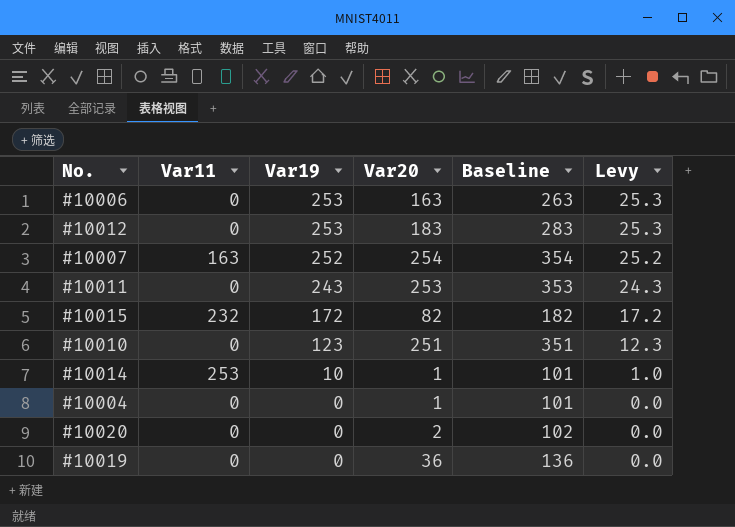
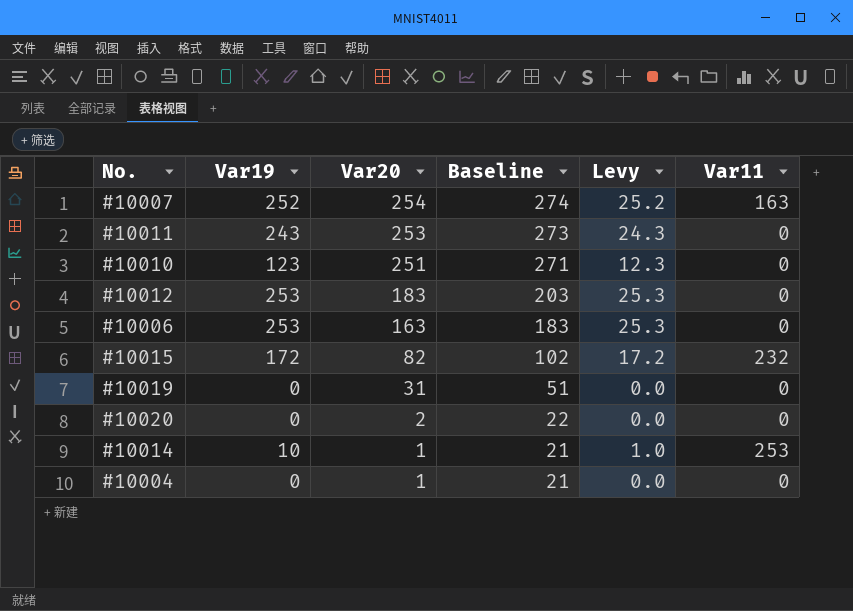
row order: Var19 descending -> Var20 descending
column Baseline | formula: [Var20] + 100 -> [Var20] + 20
column Var11 | position: 2 -> 6
#10019 | Var20: 36 -> 31

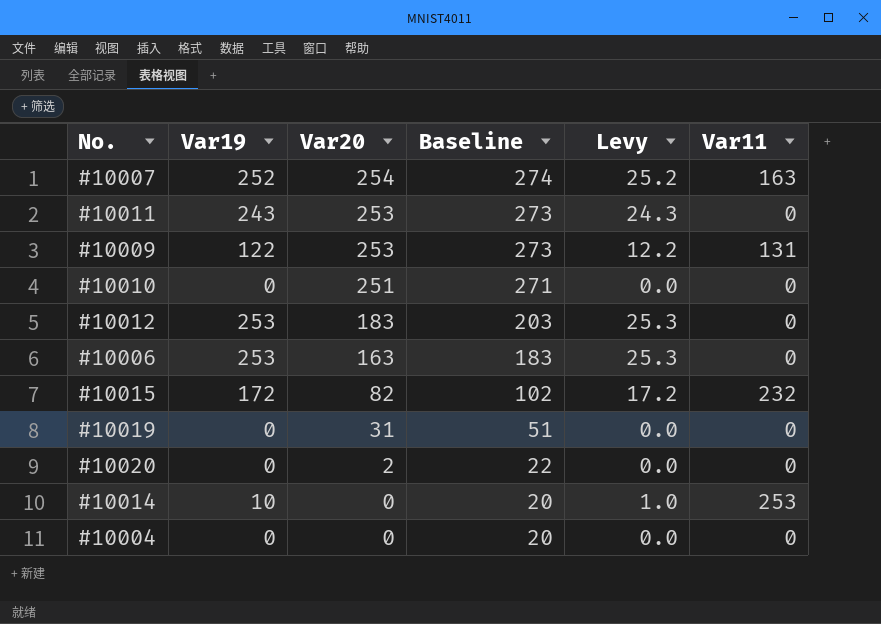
row #10009: none -> 122 | 253 | 273 | 12.2 | 131
#10010 | Var19: 123 -> 0
#10010 | Levy: 12.3 -> 0.0
#10014 | Var20: 1 -> 0
#10014 | Baseline: 21 -> 20
#10004 | Var20: 1 -> 0
#10004 | Baseline: 21 -> 20

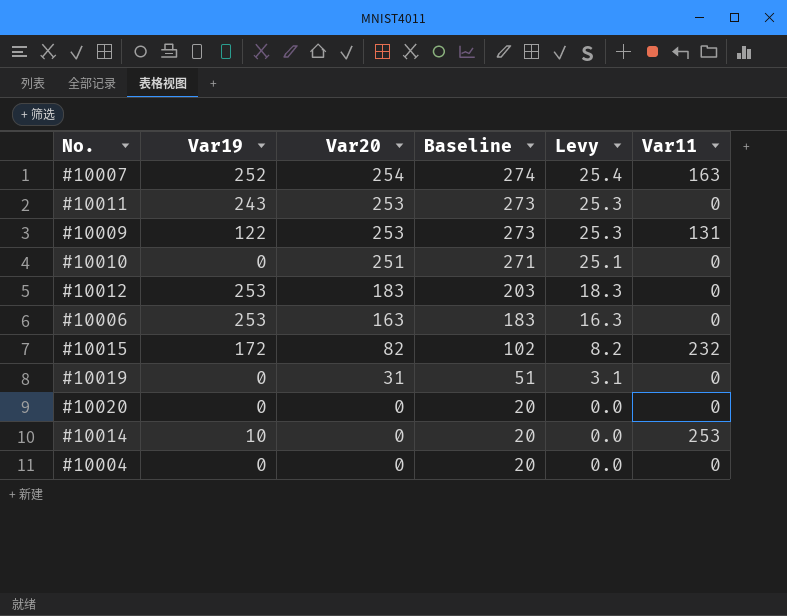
column Levy | formula: [Var19] * 0.1 -> [Var20] * 0.1
#10020 | Var20: 2 -> 0
#10020 | Baseline: 22 -> 20

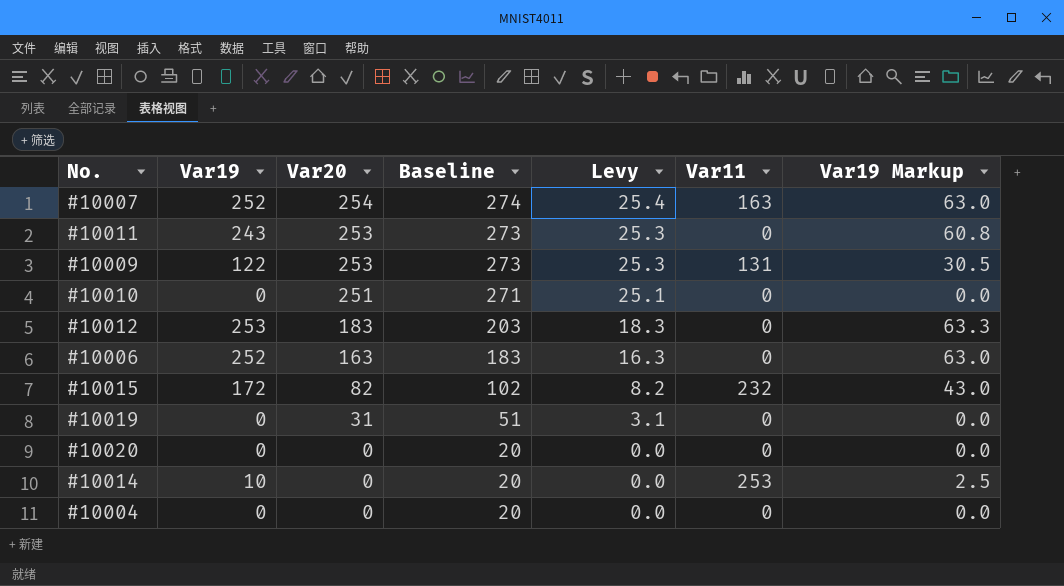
column Var19 Markup | formula: none -> [Var19] * 0.25
#10006 | Var19: 253 -> 252

